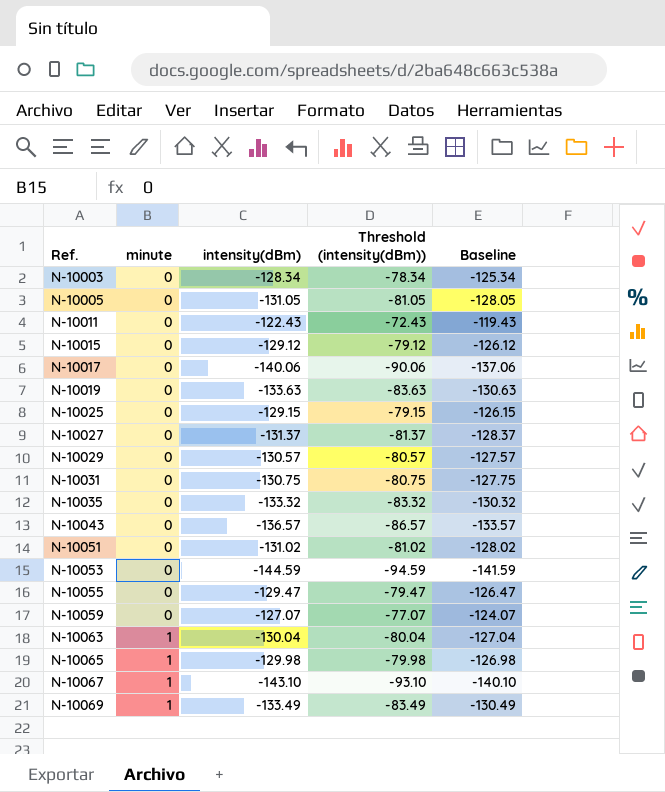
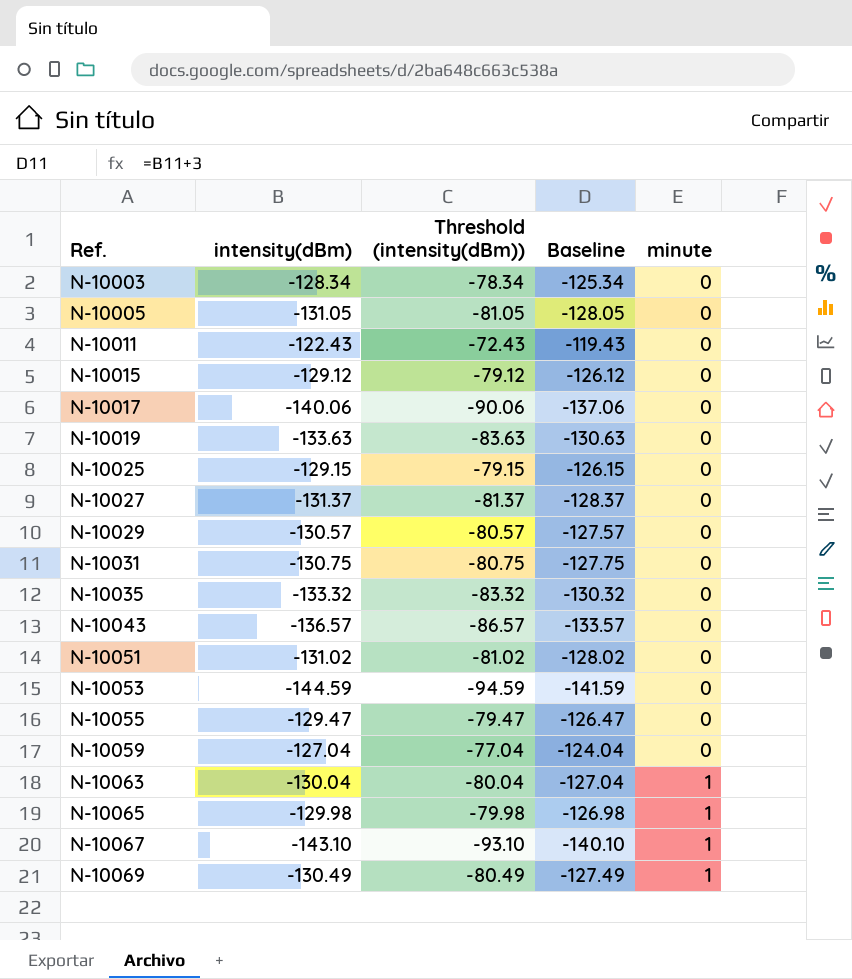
column minute | position: 2 -> 5
N-10059 | intensity(dBm): -127.07 -> -127.04
N-10059 | Threshold (intensity(dBm)): -77.07 -> -77.04
N-10059 | Baseline: -124.07 -> -124.04
N-10069 | intensity(dBm): -133.49 -> -130.49
N-10069 | Threshold (intensity(dBm)): -83.49 -> -80.49
N-10069 | Baseline: -130.49 -> -127.49

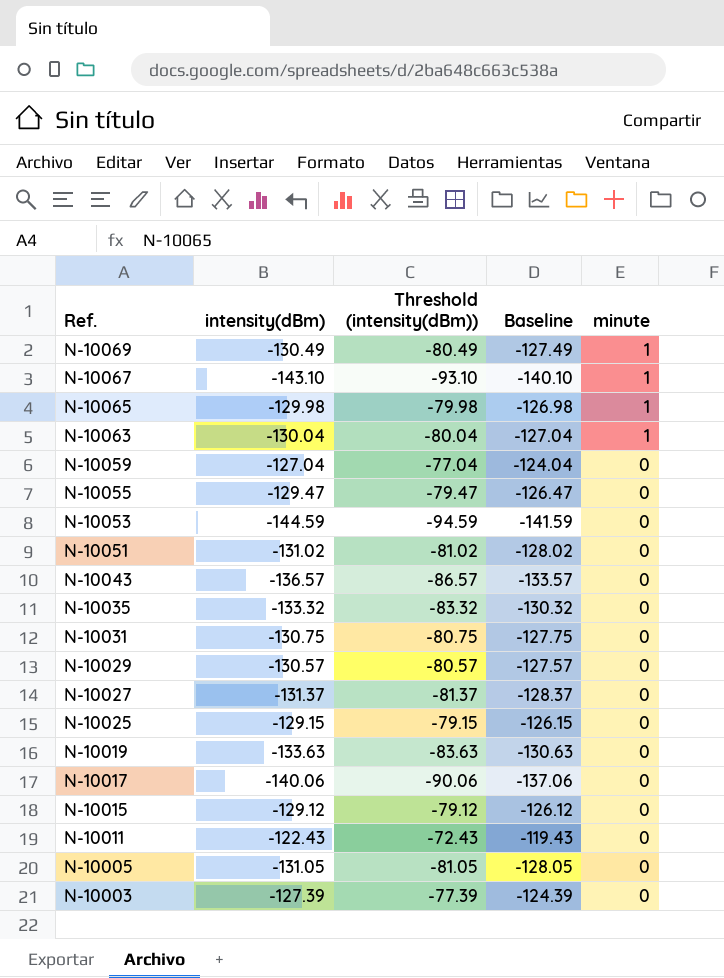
row order: Ref. ascending -> Ref. descending
N-10003 | intensity(dBm): -128.34 -> -127.39
N-10003 | Threshold (intensity(dBm)): -78.34 -> -77.39
N-10003 | Baseline: -125.34 -> -124.39

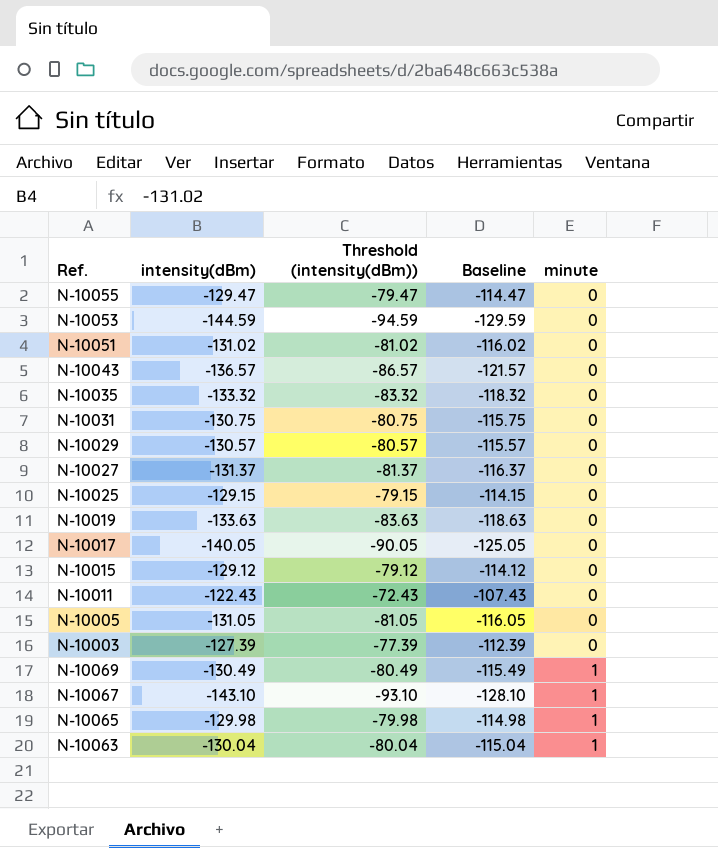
row order: Ref. descending -> minute ascending
column Baseline | formula: [intensity(dBm)] + 3 -> [intensity(dBm)] + 15
row N-10059: -127.04 | -77.04 | -124.04 | 0 -> none
N-10017 | intensity(dBm): -140.06 -> -140.05
N-10017 | Threshold (intensity(dBm)): -90.06 -> -90.05

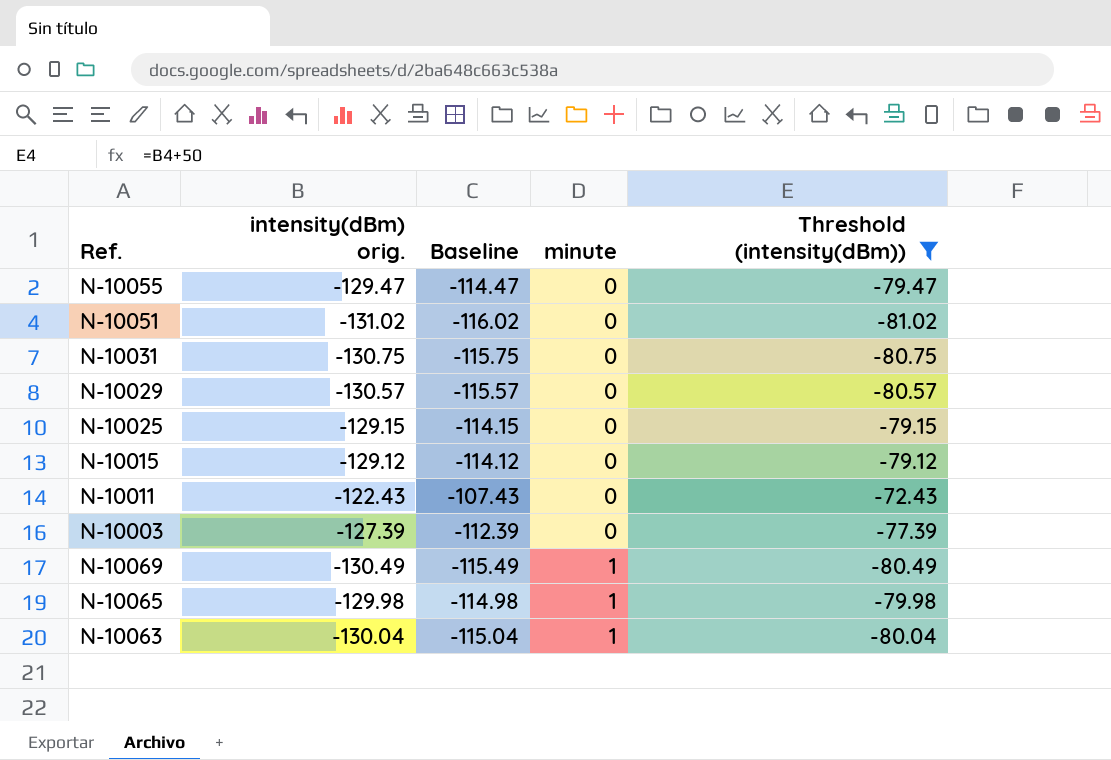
filter: none -> Threshold (intensity(dBm)) >= -81.02
column name: intensity(dBm) -> intensity(dBm) orig.
column Threshold (intensity(dBm)) | position: 3 -> 5

